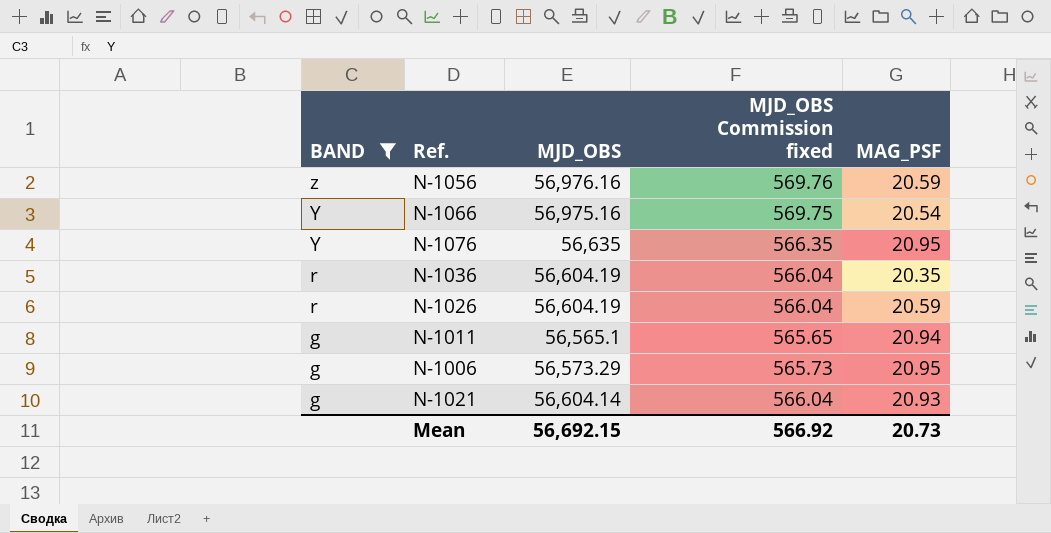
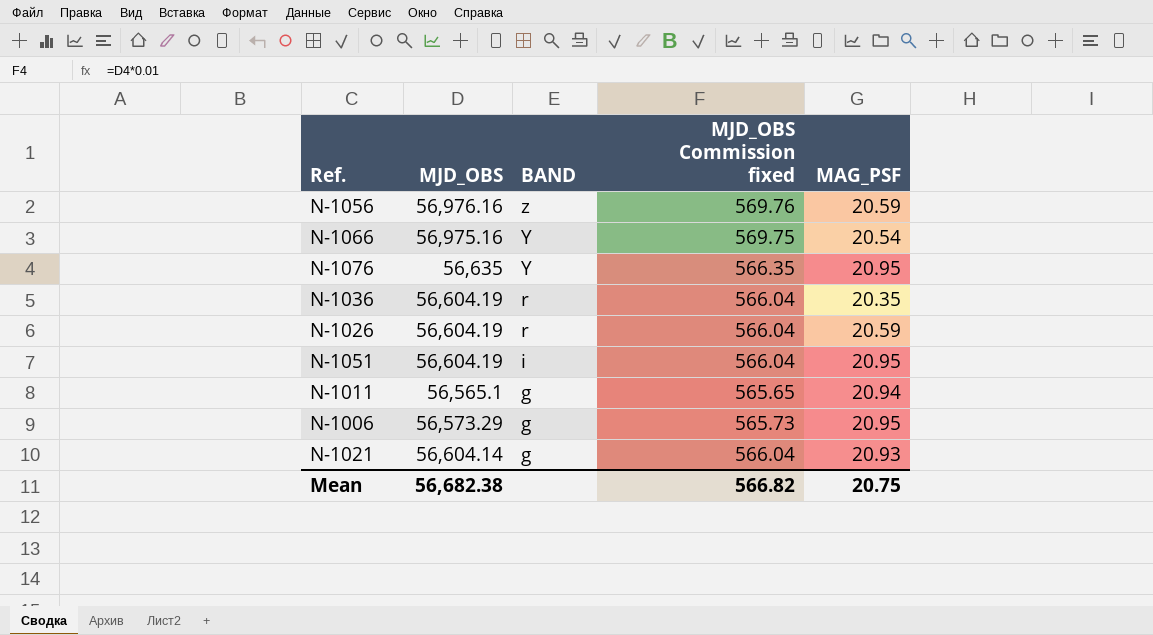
filter: BAND != i -> none
column BAND | position: 1 -> 3
Mean | MJD_OBS: 56,692.15 -> 56,682.38
Mean | MJD_OBS Commission fixed: 566.92 -> 566.82
Mean | MAG_PSF: 20.73 -> 20.75

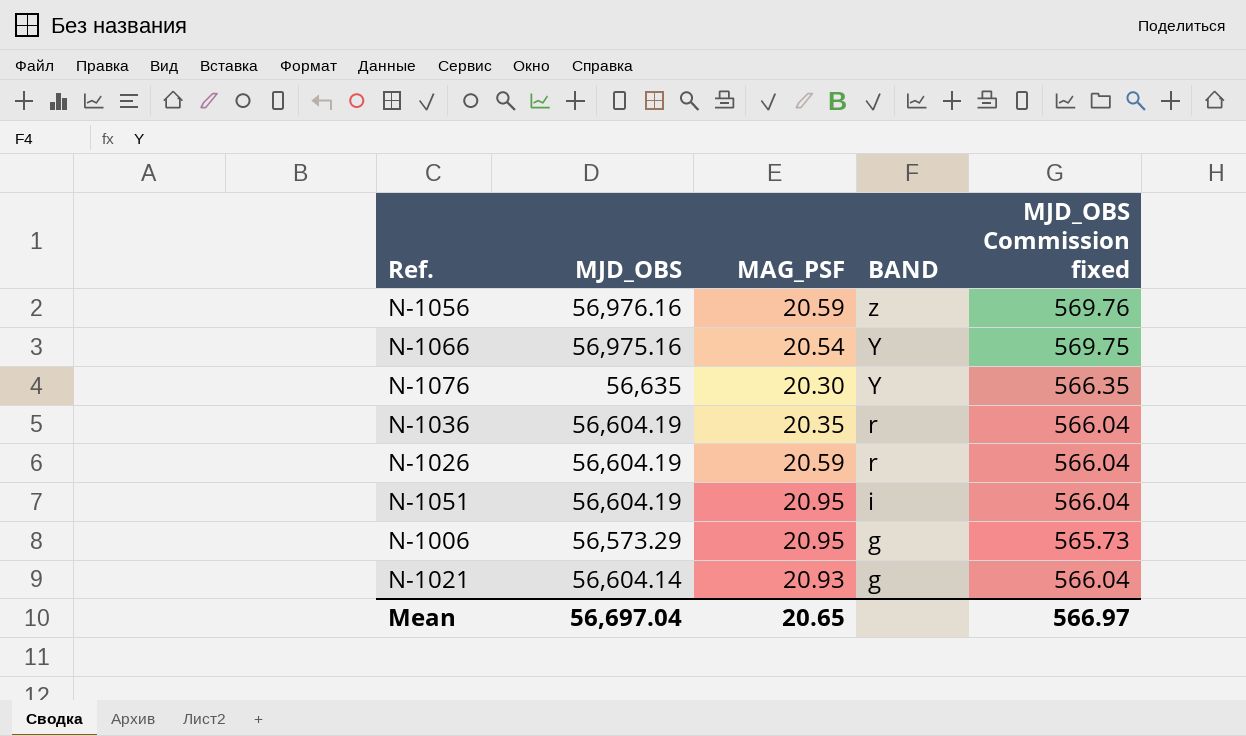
column MAG_PSF | position: 5 -> 3
row N-1011: 56,565.1 | g | 565.65 | 20.94 -> none
N-1076 | MAG_PSF: 20.95 -> 20.30
Mean | MJD_OBS: 56,682.38 -> 56,697.04
Mean | MAG_PSF: 20.75 -> 20.65
Mean | MJD_OBS Commission fixed: 566.82 -> 566.97

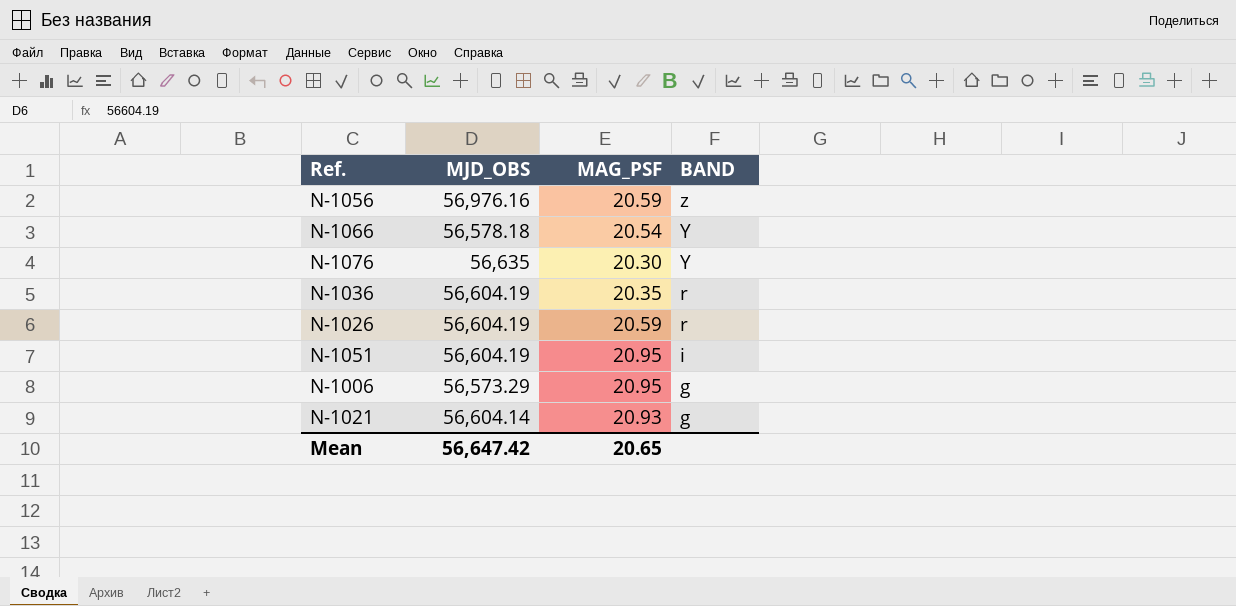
column MJD_OBS Commission fixed | formula: [MJD_OBS] * 0.01 -> none
N-1066 | MJD_OBS: 56,975.16 -> 56,578.18
Mean | MJD_OBS: 56,697.04 -> 56,647.42

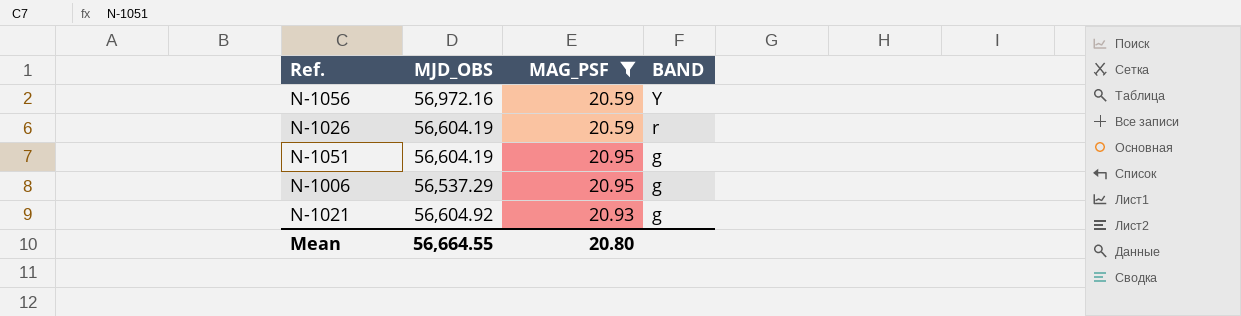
filter: none -> MAG_PSF >= 20.59
N-1056 | MJD_OBS: 56,976.16 -> 56,972.16
N-1056 | BAND: z -> Y
N-1051 | BAND: i -> g
N-1006 | MJD_OBS: 56,573.29 -> 56,537.29
N-1021 | MJD_OBS: 56,604.14 -> 56,604.92
Mean | MJD_OBS: 56,647.42 -> 56,664.55
Mean | MAG_PSF: 20.65 -> 20.80

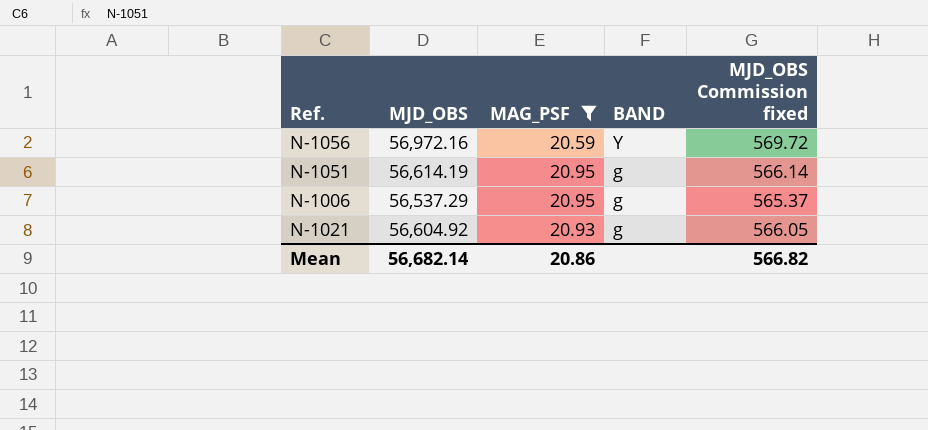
column MJD_OBS Commission fixed | formula: none -> [MJD_OBS] * 0.01
row N-1026: 56,604.19 | 20.59 | r -> none
N-1051 | MJD_OBS: 56,604.19 -> 56,614.19
Mean | MJD_OBS: 56,664.55 -> 56,682.14
Mean | MAG_PSF: 20.80 -> 20.86

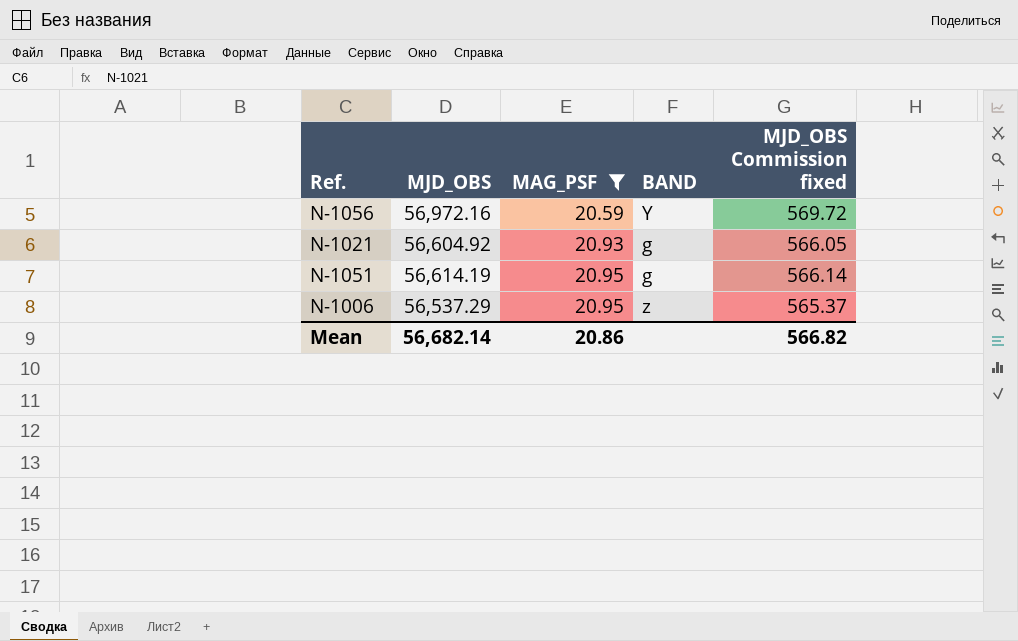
row order: BAND descending -> MAG_PSF ascending
N-1006 | BAND: g -> z

